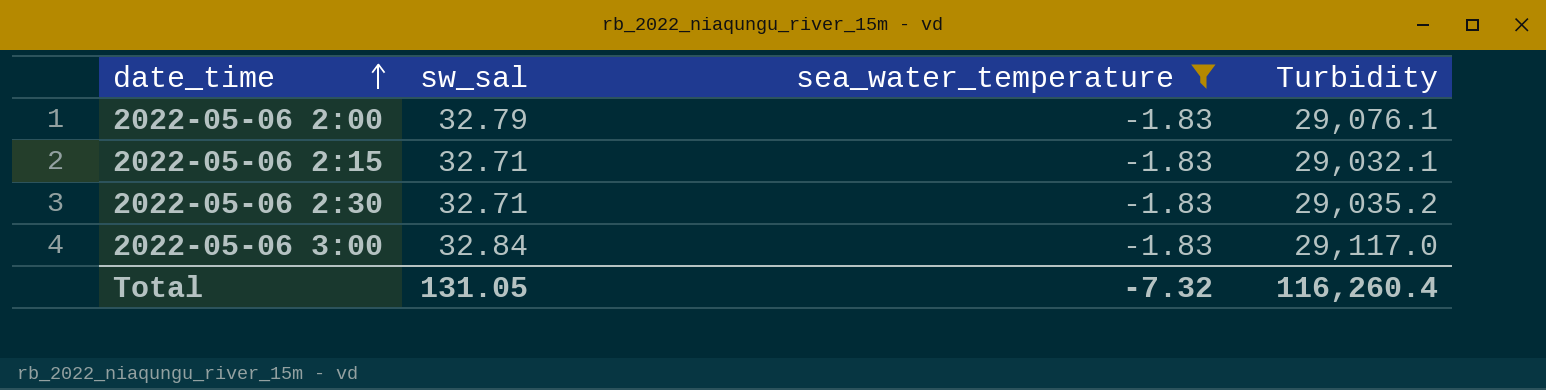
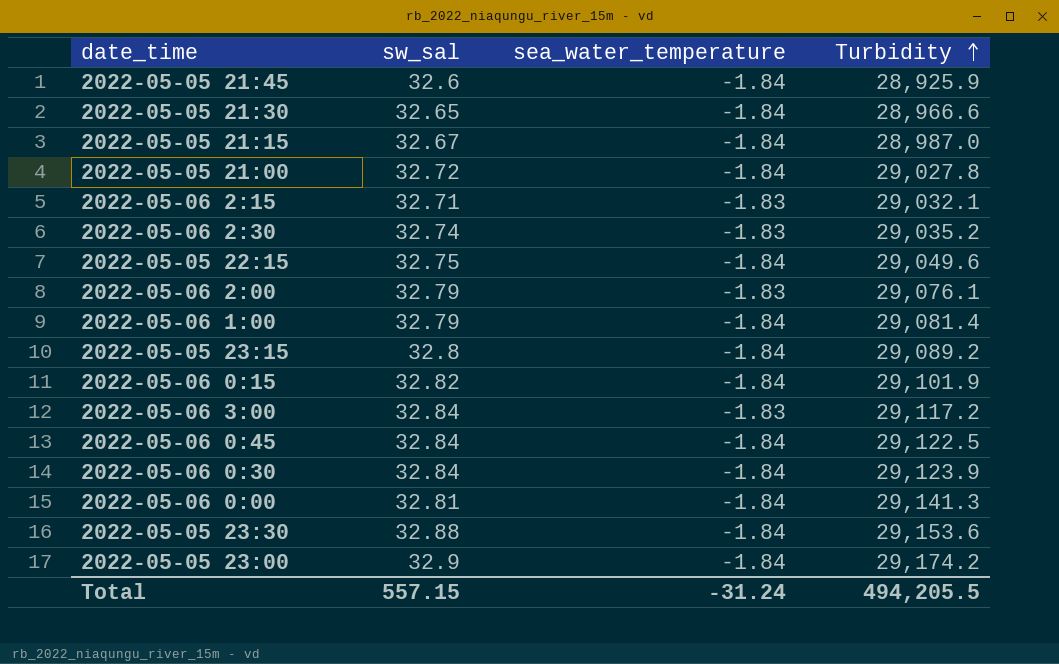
filter: sea_water_temperature = -1.83 -> none
row order: date_time ascending -> Turbidity ascending
2022-05-06 2:30 | sw_sal: 32.71 -> 32.74
2022-05-06 3:00 | Turbidity: 29,117.0 -> 29,117.2
Total | sw_sal: 131.05 -> 557.15
Total | sea_water_temperature: -7.32 -> -31.24
Total | Turbidity: 116,260.4 -> 494,205.5

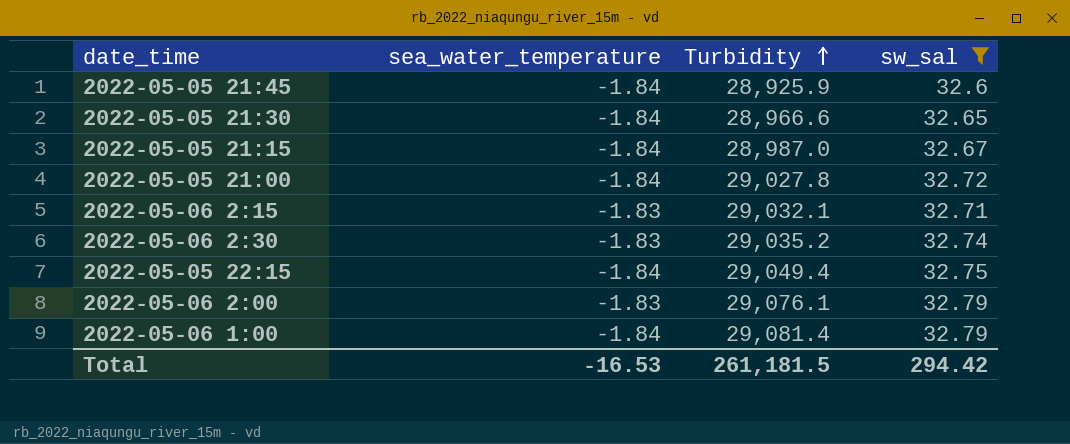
filter: none -> sw_sal <= 32.79
column sw_sal | position: 2 -> 4
2022-05-05 22:15 | Turbidity: 29,049.6 -> 29,049.4
Total | sea_water_temperature: -31.24 -> -16.53
Total | Turbidity: 494,205.5 -> 261,181.5
Total | sw_sal: 557.15 -> 294.42

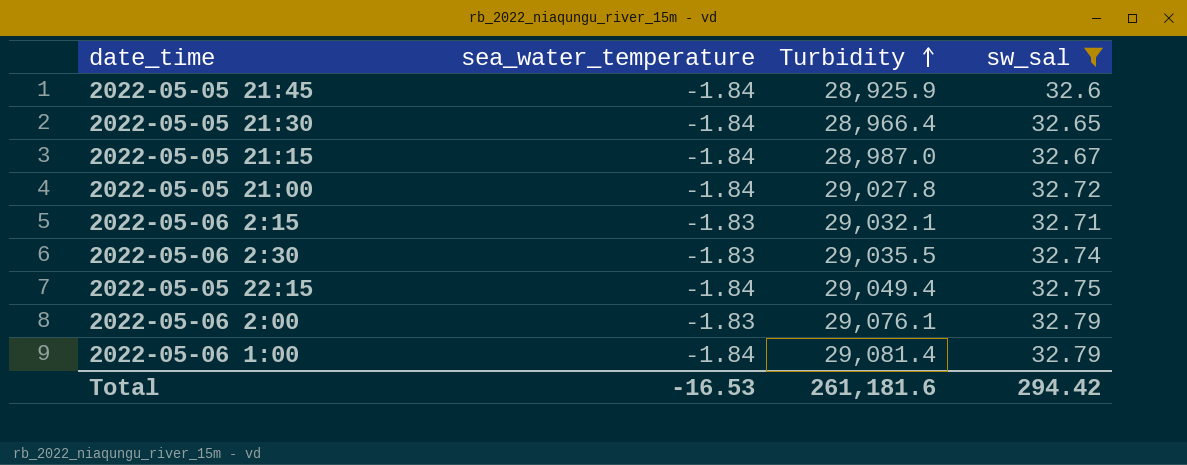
2022-05-05 21:30 | Turbidity: 28,966.6 -> 28,966.4
2022-05-06 2:30 | Turbidity: 29,035.2 -> 29,035.5
Total | Turbidity: 261,181.5 -> 261,181.6

